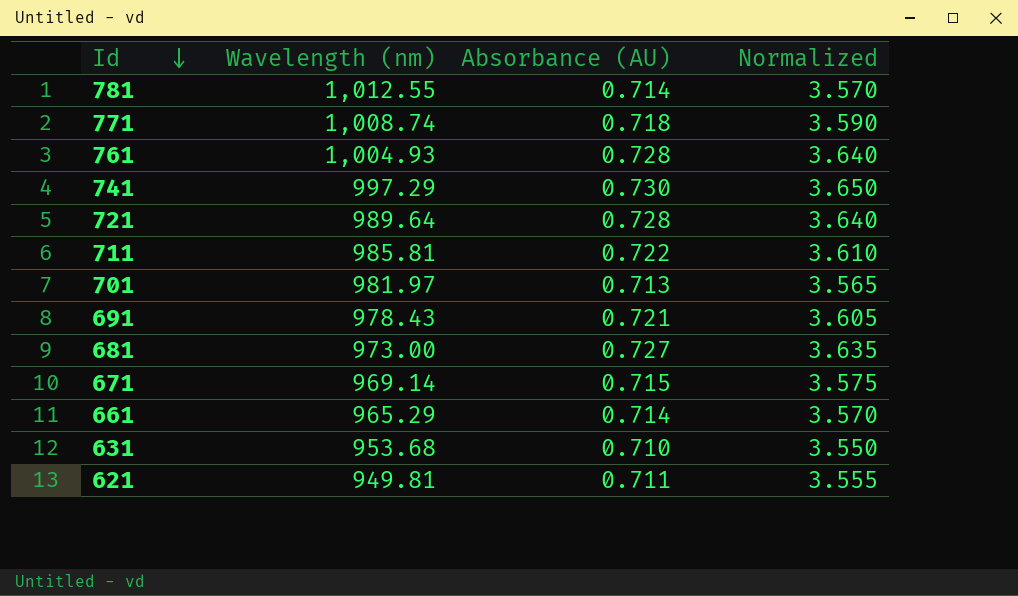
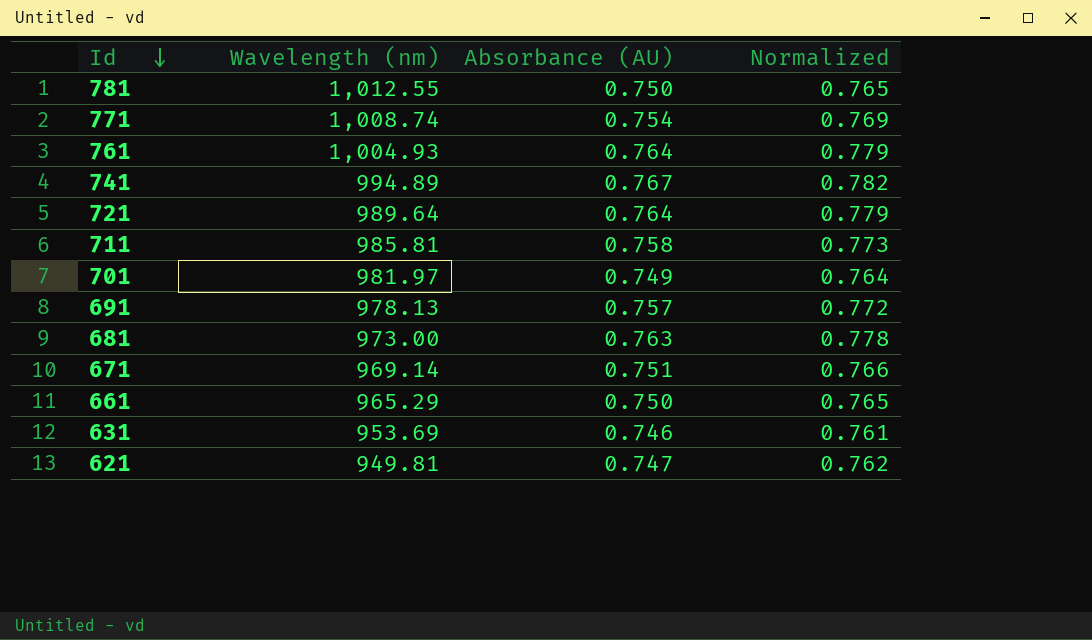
column Normalized | formula: [Absorbance (AU)] * 5 -> [Absorbance (AU)] * 1.02
781 | Absorbance (AU): 0.714 -> 0.750
771 | Absorbance (AU): 0.718 -> 0.754
761 | Absorbance (AU): 0.728 -> 0.764
741 | Wavelength (nm): 997.29 -> 994.89
741 | Absorbance (AU): 0.730 -> 0.767
721 | Absorbance (AU): 0.728 -> 0.764
711 | Absorbance (AU): 0.722 -> 0.758
701 | Absorbance (AU): 0.713 -> 0.749
691 | Wavelength (nm): 978.43 -> 978.13
691 | Absorbance (AU): 0.721 -> 0.757
681 | Absorbance (AU): 0.727 -> 0.763
671 | Absorbance (AU): 0.715 -> 0.751
661 | Absorbance (AU): 0.714 -> 0.750
631 | Wavelength (nm): 953.68 -> 953.69
631 | Absorbance (AU): 0.710 -> 0.746
621 | Absorbance (AU): 0.711 -> 0.747

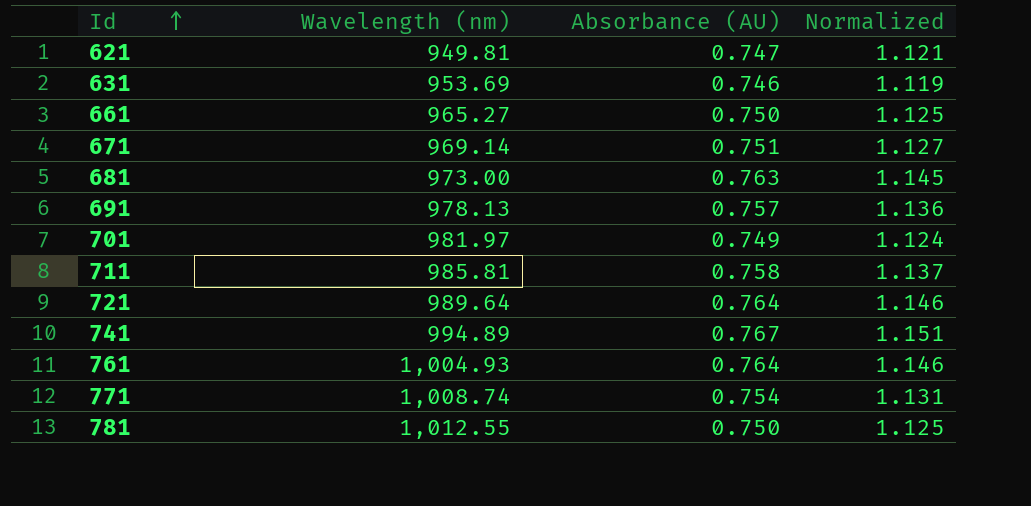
row order: Id descending -> Id ascending
column Normalized | formula: [Absorbance (AU)] * 1.02 -> [Absorbance (AU)] * 1.5
661 | Wavelength (nm): 965.29 -> 965.27

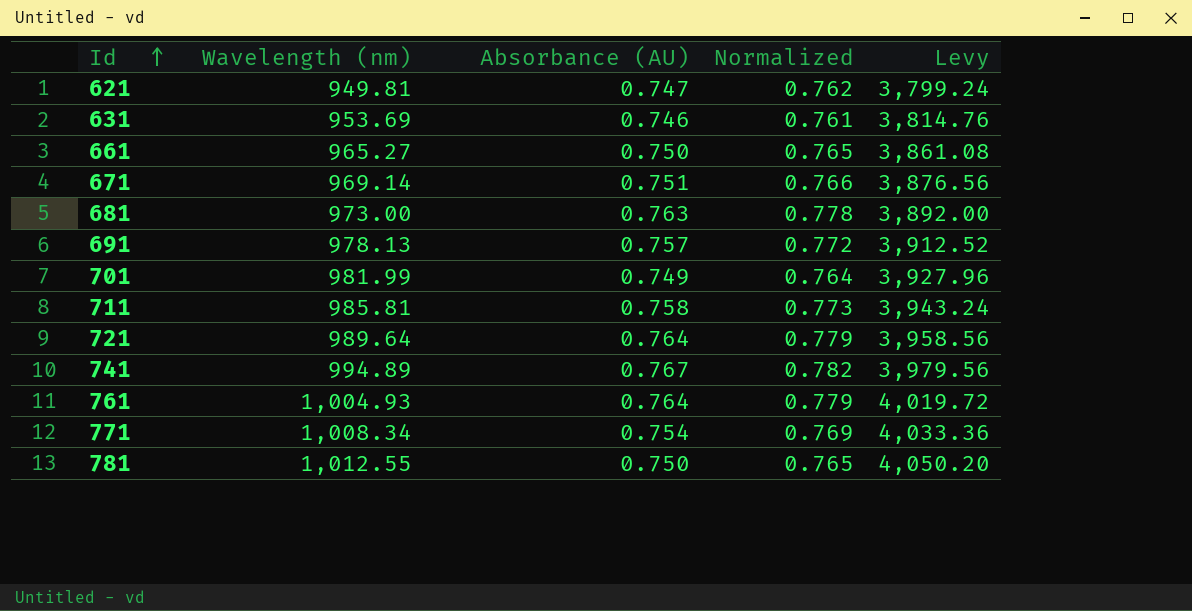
column Normalized | formula: [Absorbance (AU)] * 1.5 -> [Absorbance (AU)] * 1.02
column Levy | formula: none -> [Wavelength (nm)] * 4
701 | Wavelength (nm): 981.97 -> 981.99
771 | Wavelength (nm): 1,008.74 -> 1,008.34

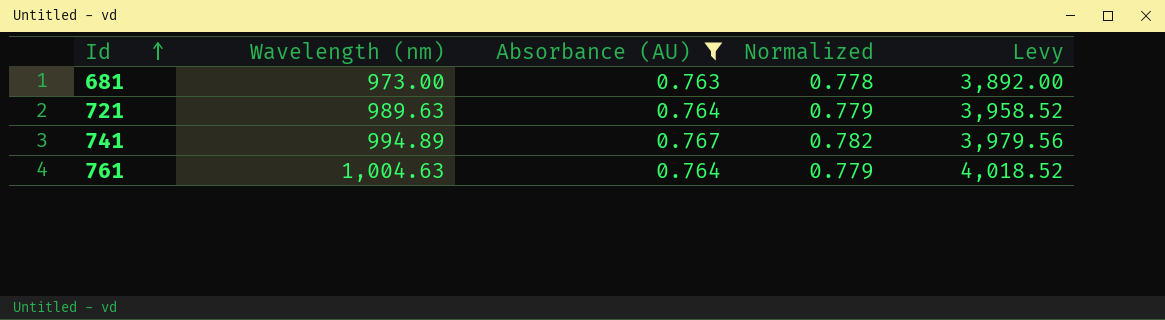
filter: none -> Absorbance (AU) >= 0.763
721 | Wavelength (nm): 989.64 -> 989.63
721 | Levy: 3,958.56 -> 3,958.52
761 | Wavelength (nm): 1,004.93 -> 1,004.63
761 | Levy: 4,019.72 -> 4,018.52

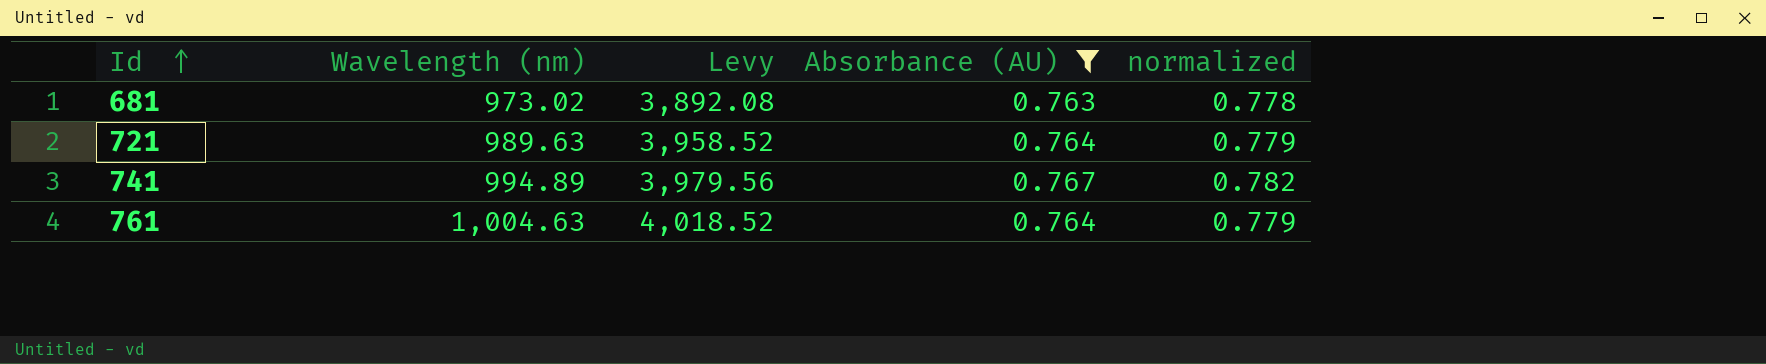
column Levy | position: 5 -> 3
column name: Normalized -> normalized
681 | Wavelength (nm): 973.00 -> 973.02
681 | Levy: 3,892.00 -> 3,892.08

